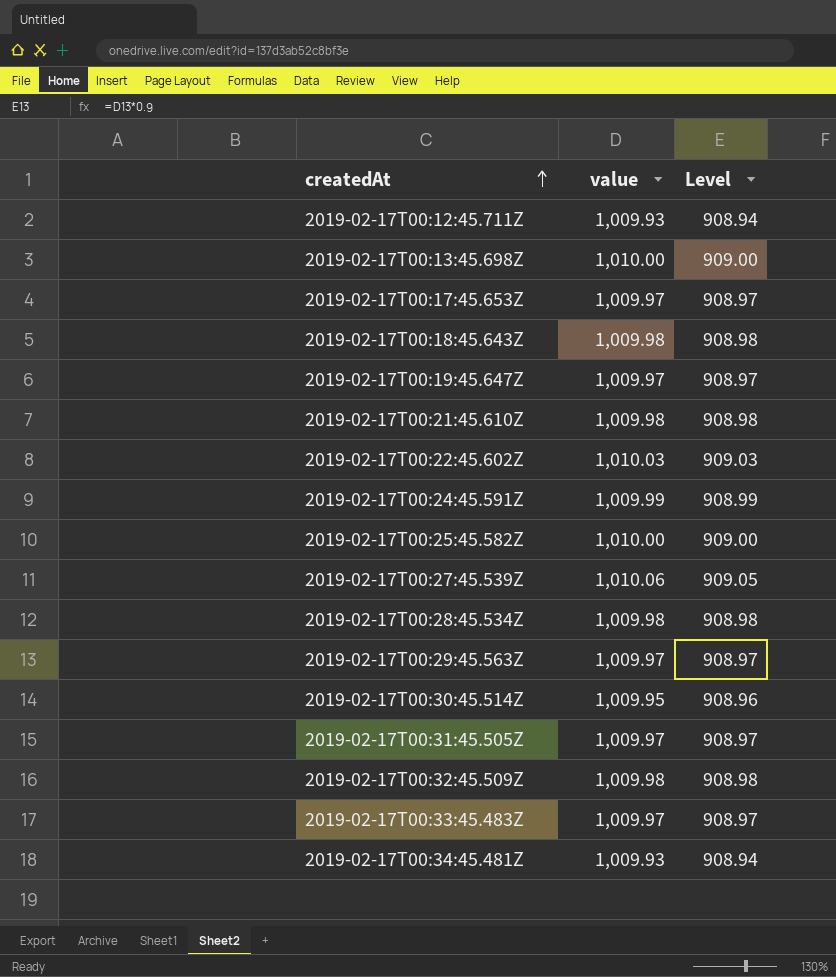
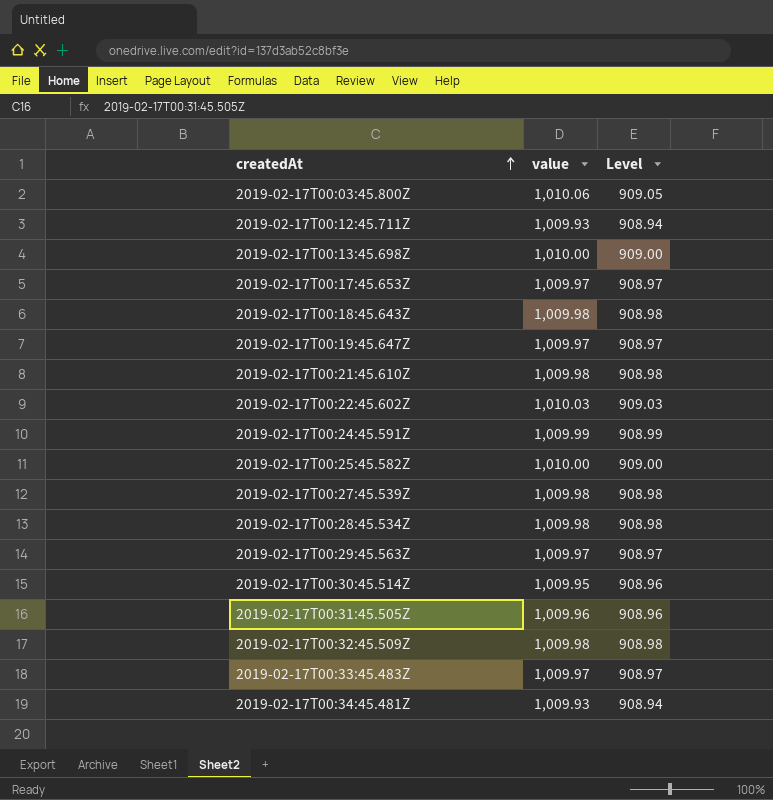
row 2019-02-17T00:03:45.800Z: none -> 1,010.06 | 909.05
2019-02-17T00:27:45.539Z | value: 1,010.06 -> 1,009.98
2019-02-17T00:27:45.539Z | Level: 909.05 -> 908.98
2019-02-17T00:31:45.505Z | value: 1,009.97 -> 1,009.96
2019-02-17T00:31:45.505Z | Level: 908.97 -> 908.96

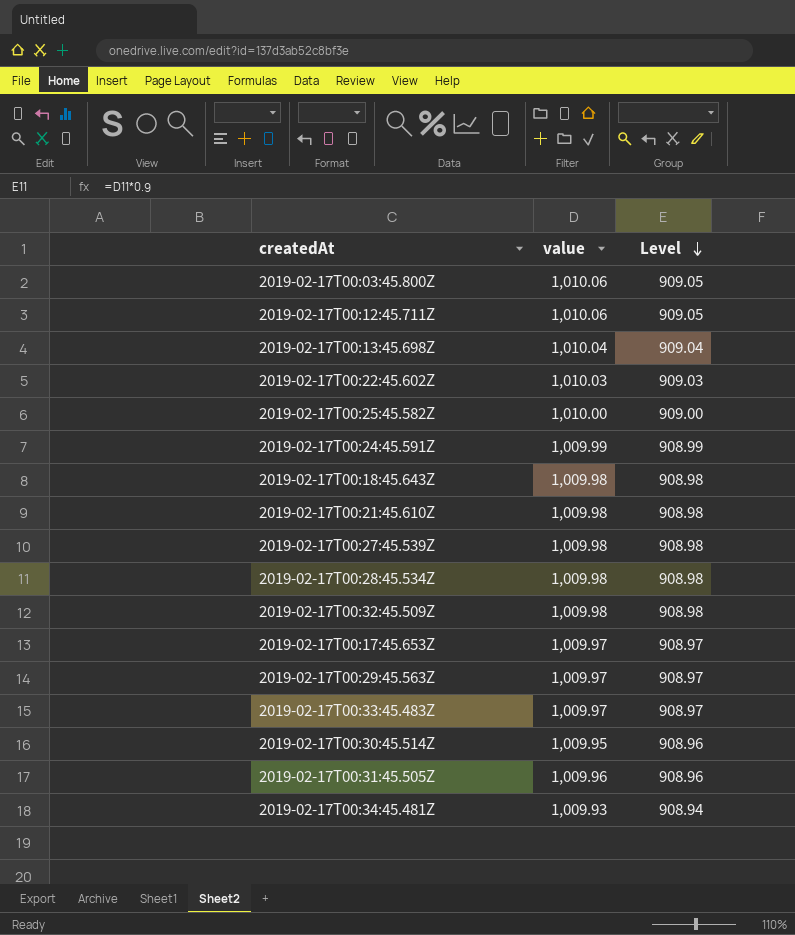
row order: createdAt ascending -> Level descending
row 2019-02-17T00:19:45.647Z: 1,009.97 | 908.97 -> none
2019-02-17T00:12:45.711Z | value: 1,009.93 -> 1,010.06
2019-02-17T00:12:45.711Z | Level: 908.94 -> 909.05
2019-02-17T00:13:45.698Z | value: 1,010.00 -> 1,010.04
2019-02-17T00:13:45.698Z | Level: 909.00 -> 909.04

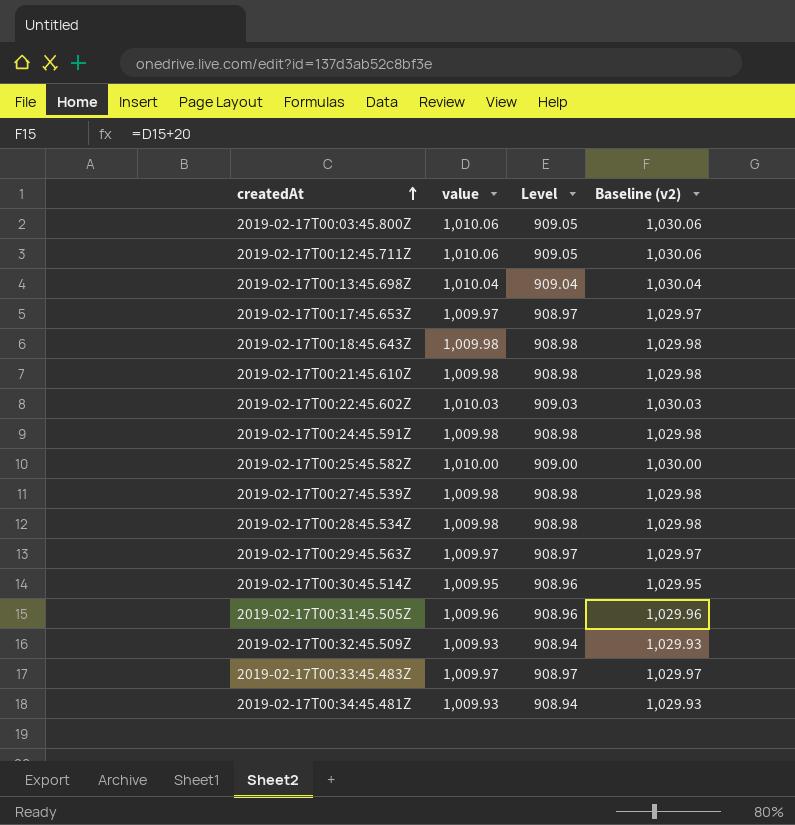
row order: Level descending -> createdAt ascending
column Baseline (v2) | formula: none -> [value] + 20
2019-02-17T00:24:45.591Z | value: 1,009.99 -> 1,009.98
2019-02-17T00:24:45.591Z | Level: 908.99 -> 908.98
2019-02-17T00:32:45.509Z | value: 1,009.98 -> 1,009.93
2019-02-17T00:32:45.509Z | Level: 908.98 -> 908.94

